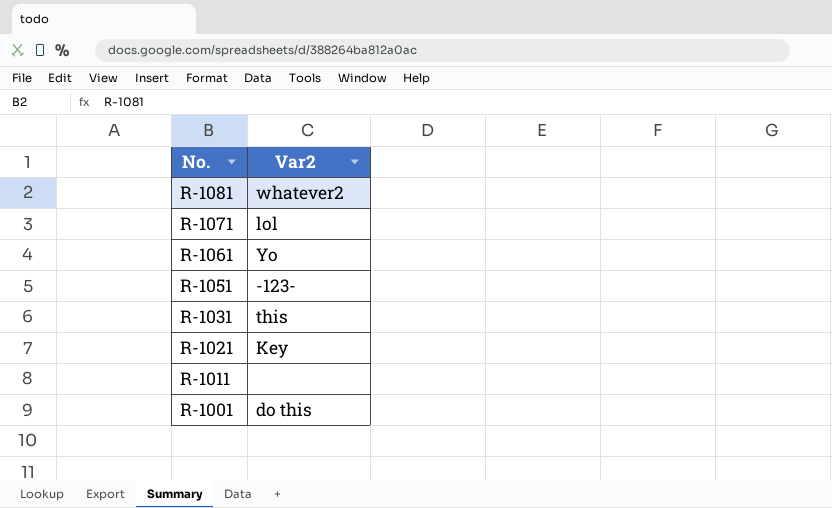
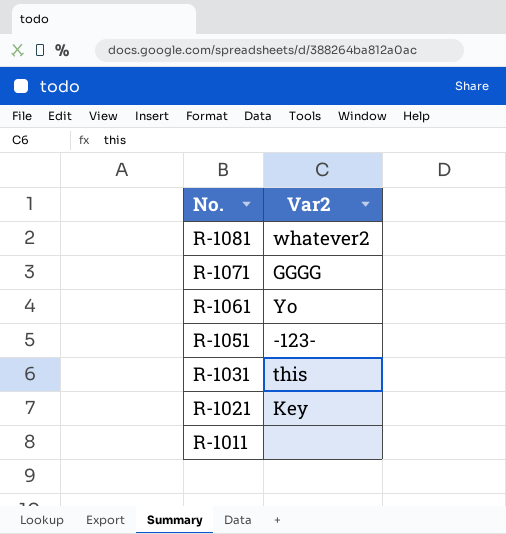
row R-1001: do this -> none
R-1071 | Var2: lol -> GGGG

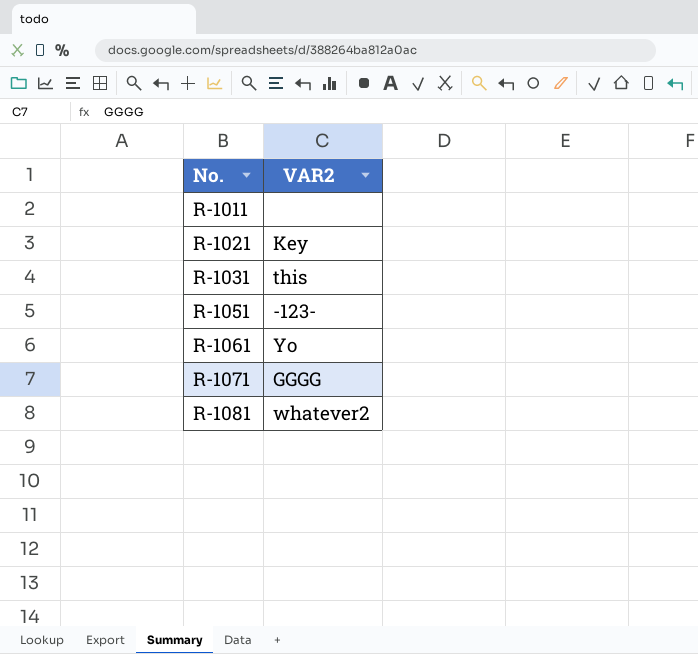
row order: No. descending -> No. ascending
column name: Var2 -> VAR2

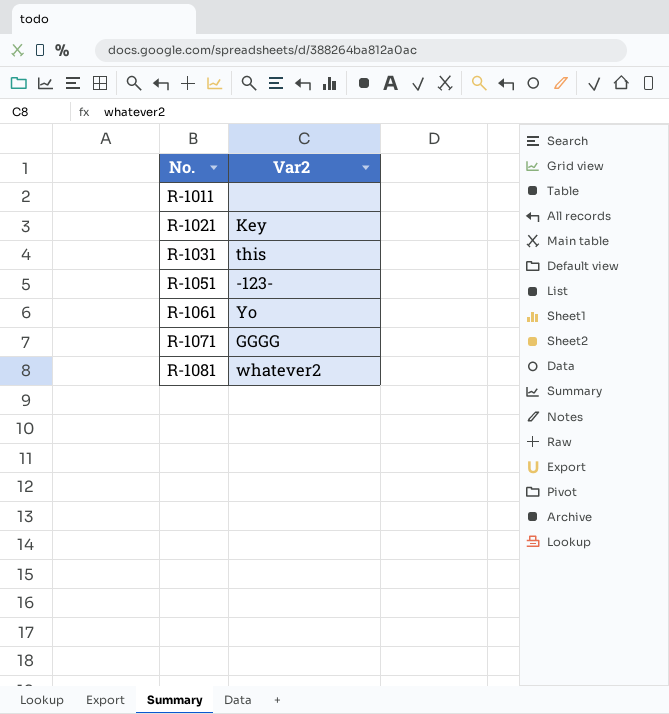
column name: VAR2 -> Var2

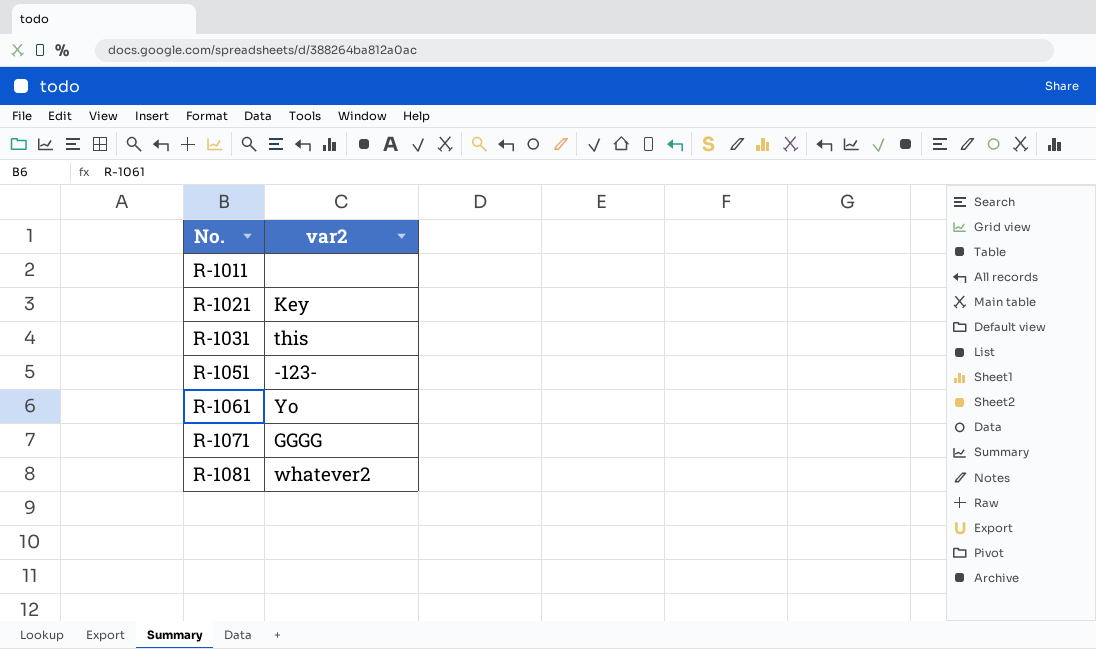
column name: Var2 -> var2

